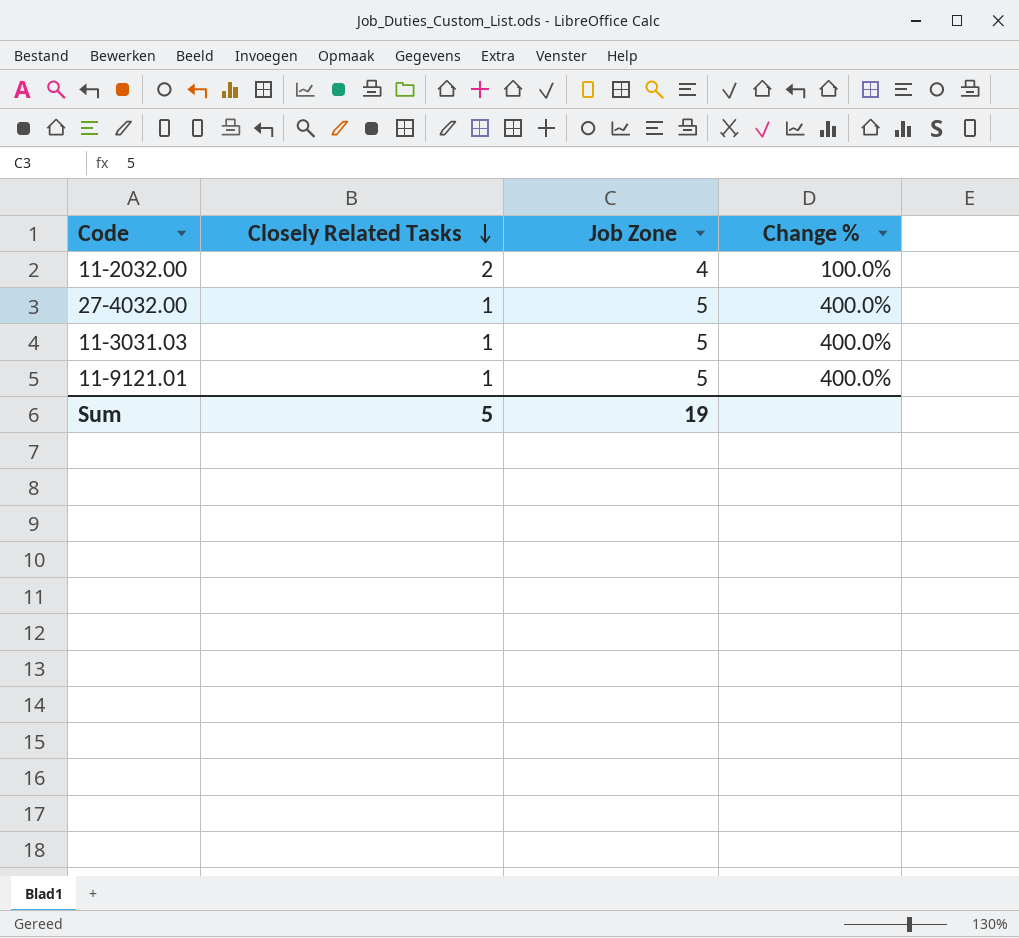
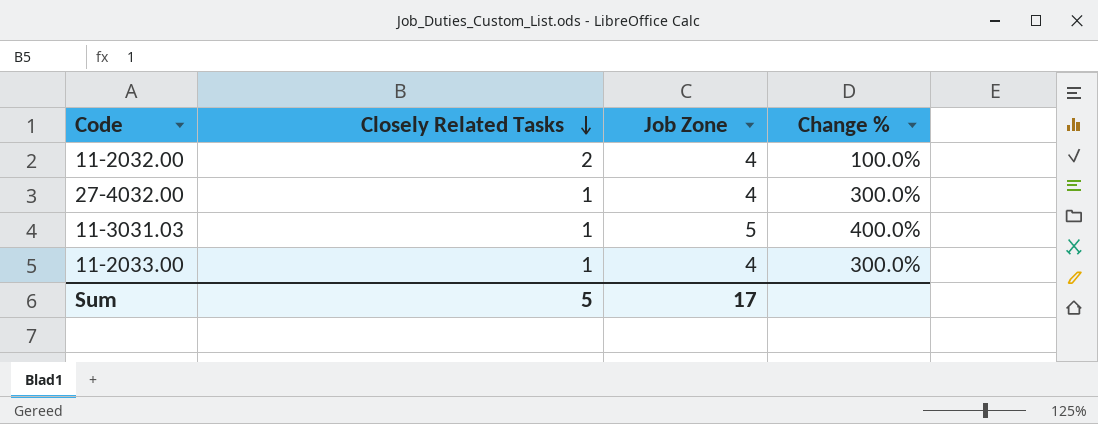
row 11-9121.01: 1 | 5 | 400.0% -> none
27-4032.00 | Job Zone: 5 -> 4
27-4032.00 | Change %: 400.0% -> 300.0%
row 11-2033.00: none -> 1 | 4 | 300.0%
Sum | Job Zone: 19 -> 17

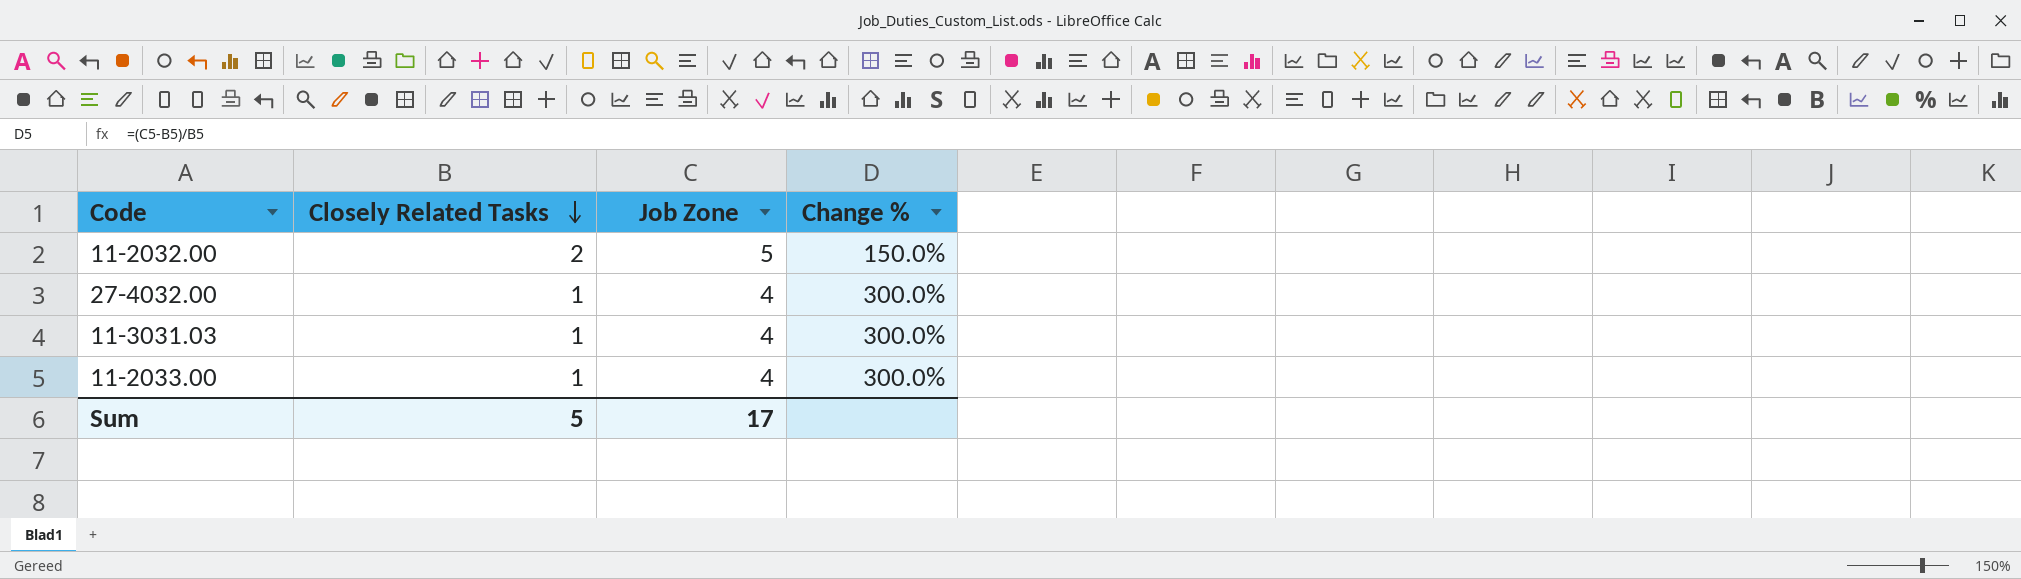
11-2032.00 | Job Zone: 4 -> 5
11-2032.00 | Change %: 100.0% -> 150.0%
11-3031.03 | Job Zone: 5 -> 4
11-3031.03 | Change %: 400.0% -> 300.0%

